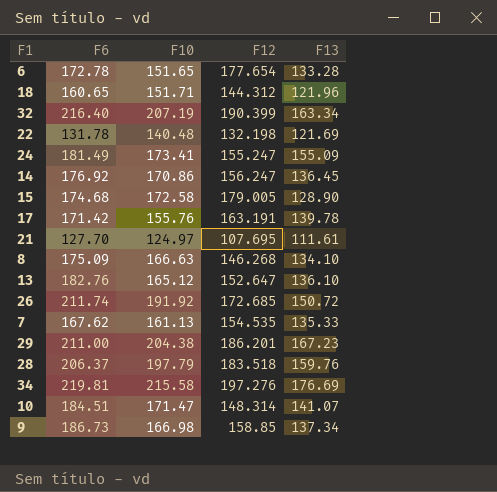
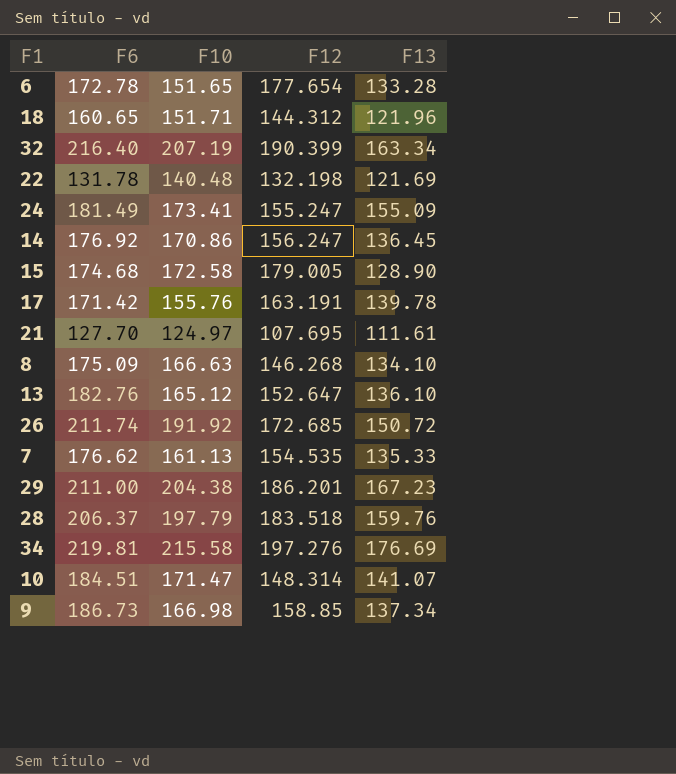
7 | F6: 167.62 -> 176.62

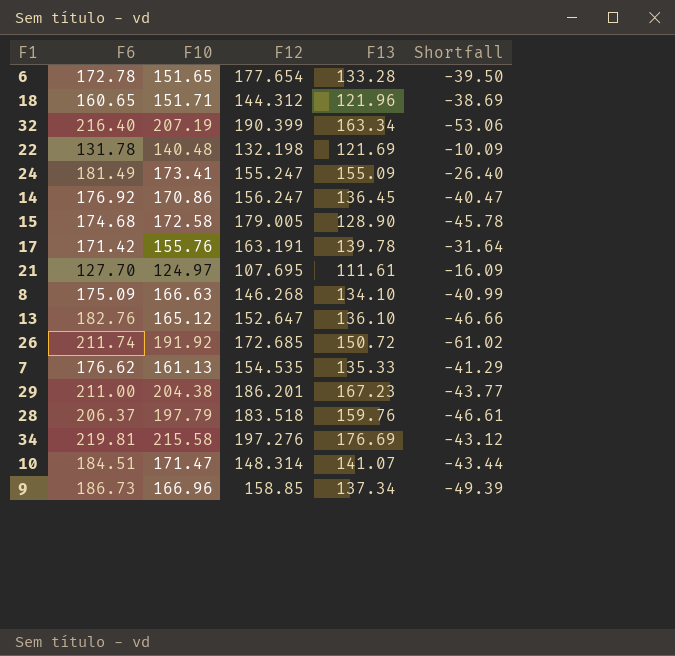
column Shortfall | formula: none -> [F13] - [F6]
9 | F10: 166.98 -> 166.96

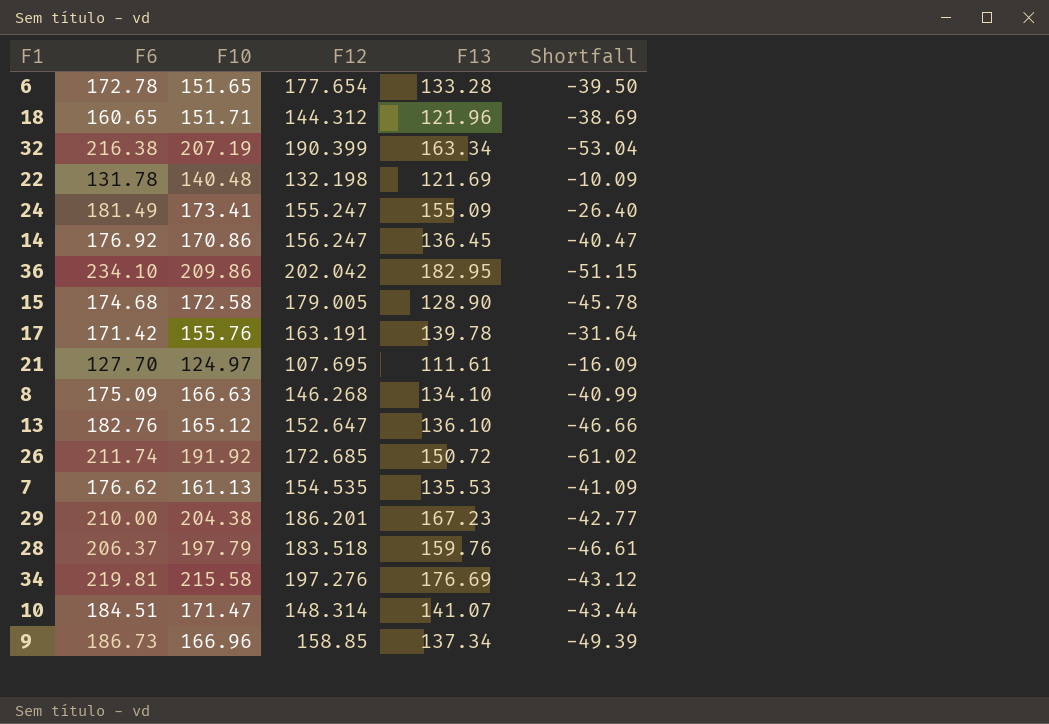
32 | F6: 216.40 -> 216.38
32 | Shortfall: -53.06 -> -53.04
row 36: none -> 234.10 | 209.86 | 202.042 | 182.95 | -51.15
7 | F13: 135.33 -> 135.53
7 | Shortfall: -41.29 -> -41.09
29 | F6: 211.00 -> 210.00
29 | Shortfall: -43.77 -> -42.77

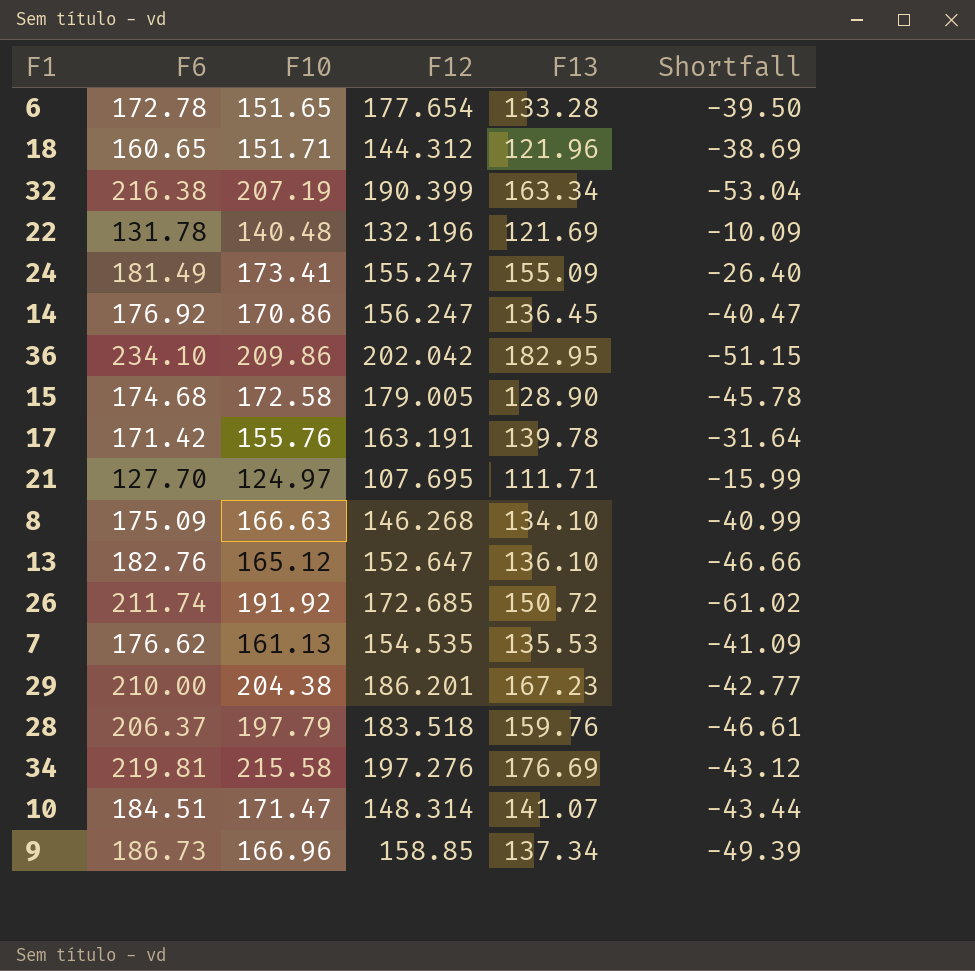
22 | F12: 132.198 -> 132.196
21 | F13: 111.61 -> 111.71
21 | Shortfall: -16.09 -> -15.99

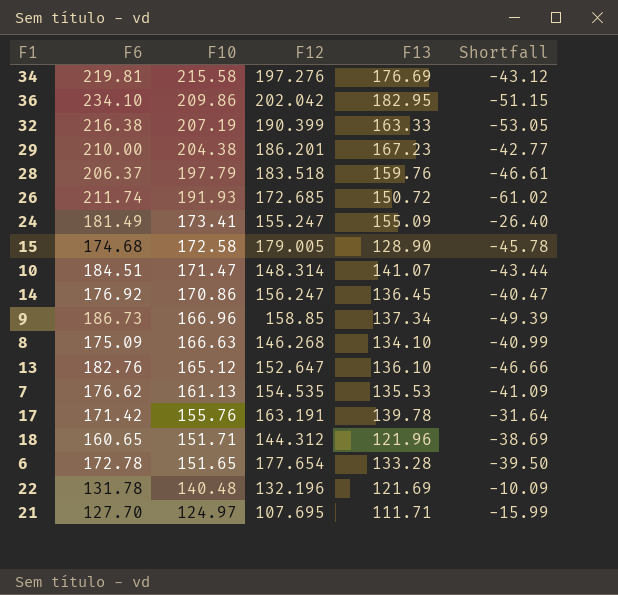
row order: none -> F10 descending
32 | F13: 163.34 -> 163.33
32 | Shortfall: -53.04 -> -53.05
26 | F10: 191.92 -> 191.93

